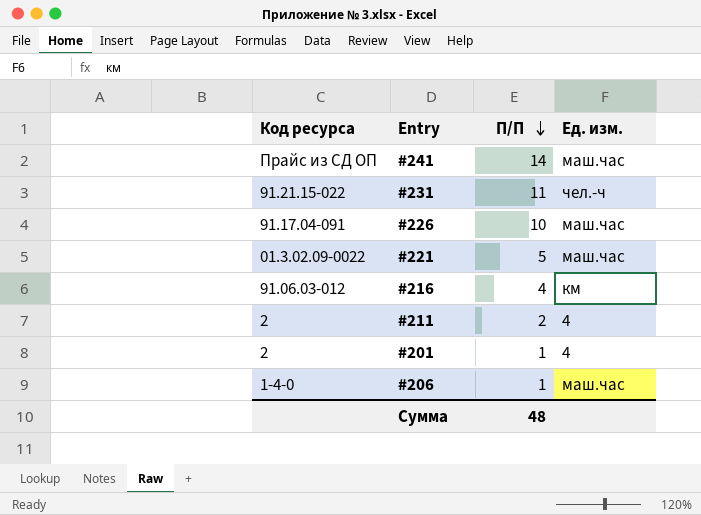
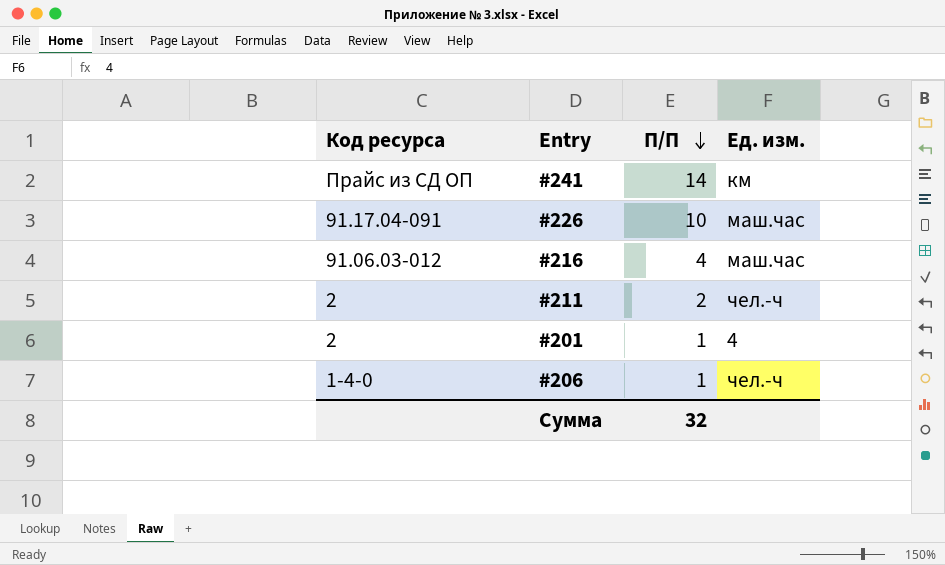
row #231: 91.21.15-022 | 11 | чел.-ч -> none
row #221: 01.3.02.09-0022 | 5 | маш.час -> none
#241 | Ед. изм.: маш.час -> км
#216 | Ед. изм.: км -> маш.час
#211 | Ед. изм.: 4 -> чел.-ч
#206 | Ед. изм.: маш.час -> чел.-ч
Сумма | П/П: 48 -> 32

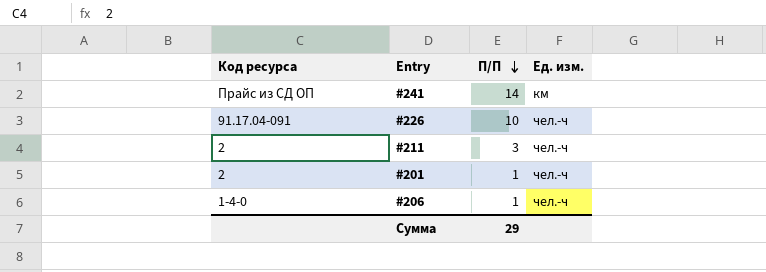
row #216: 91.06.03-012 | 4 | маш.час -> none
#226 | Ед. изм.: маш.час -> чел.-ч
#211 | П/П: 2 -> 3
#201 | Ед. изм.: 4 -> чел.-ч
Сумма | П/П: 32 -> 29

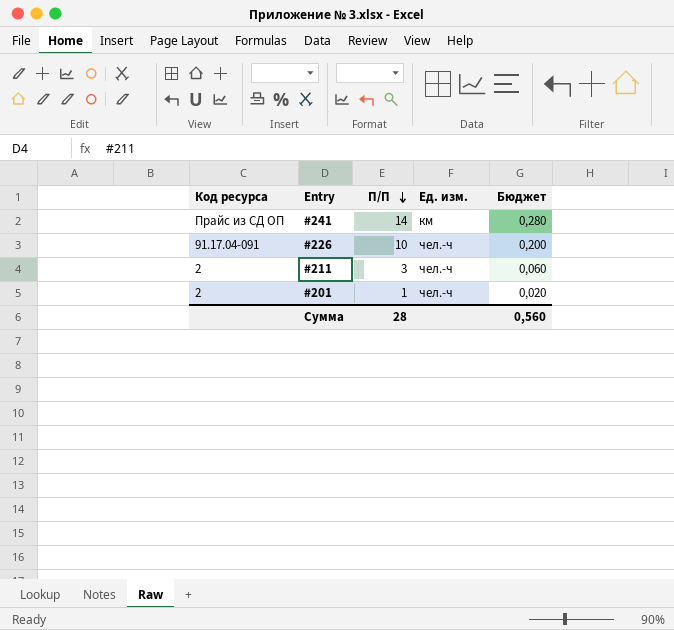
column Бюджет | formula: none -> [П/П] * 0,02
row #206: 1-4-0 | 1 | чел.-ч -> none
Сумма | П/П: 29 -> 28

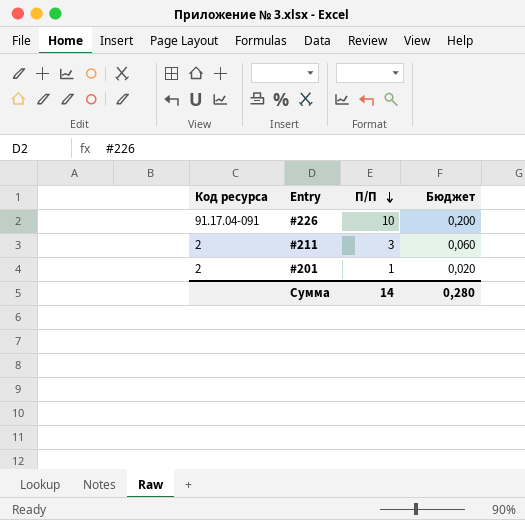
column Ед. изм. | position: 4 -> none
row #241: Прайс из СД ОП | 14 | км | 0,280 -> none
Сумма | П/П: 28 -> 14
Сумма | Бюджет: 0,560 -> 0,280

